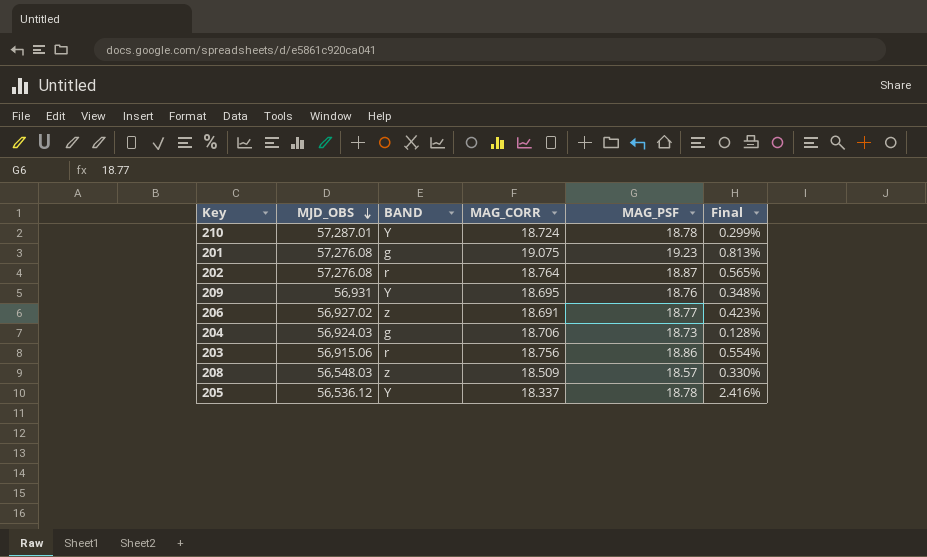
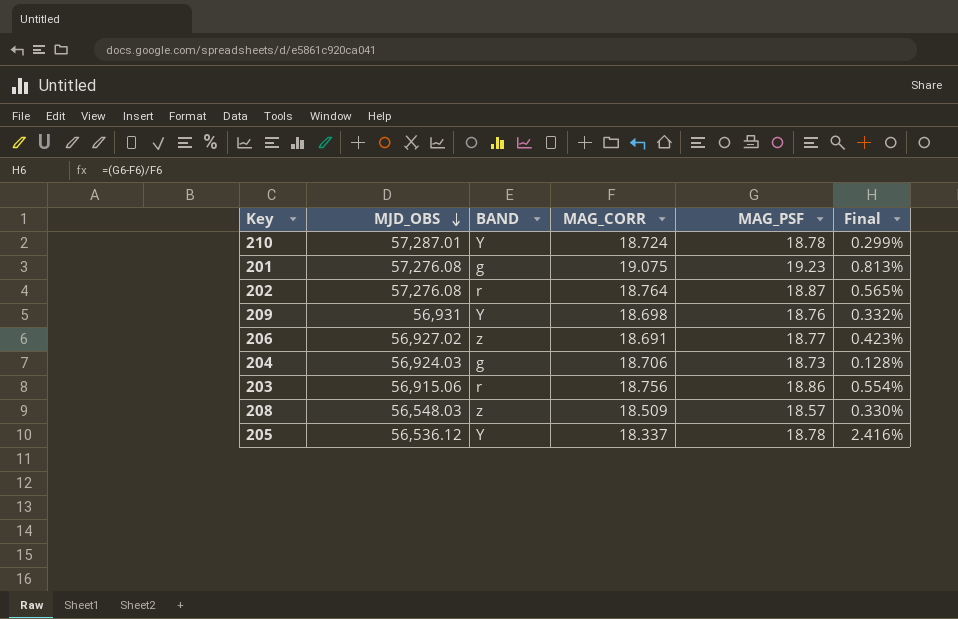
209 | MAG_CORR: 18.695 -> 18.698
209 | Final: 0.348% -> 0.332%

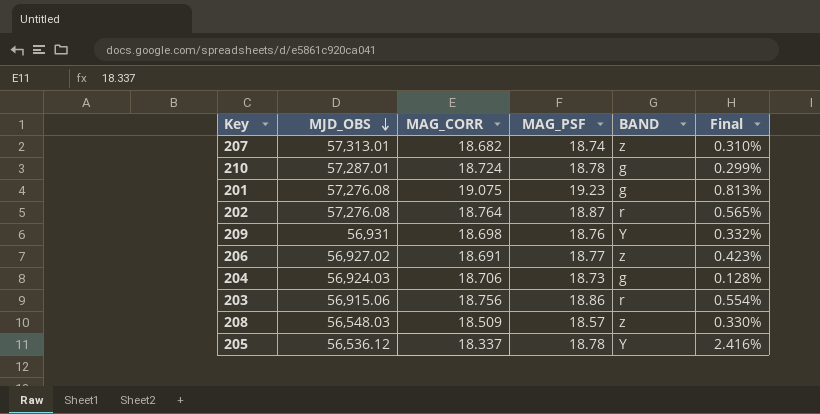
column BAND | position: 3 -> 5
row 207: none -> 57,313.01 | 18.682 | 18.74 | z | 0.310%
210 | BAND: Y -> g

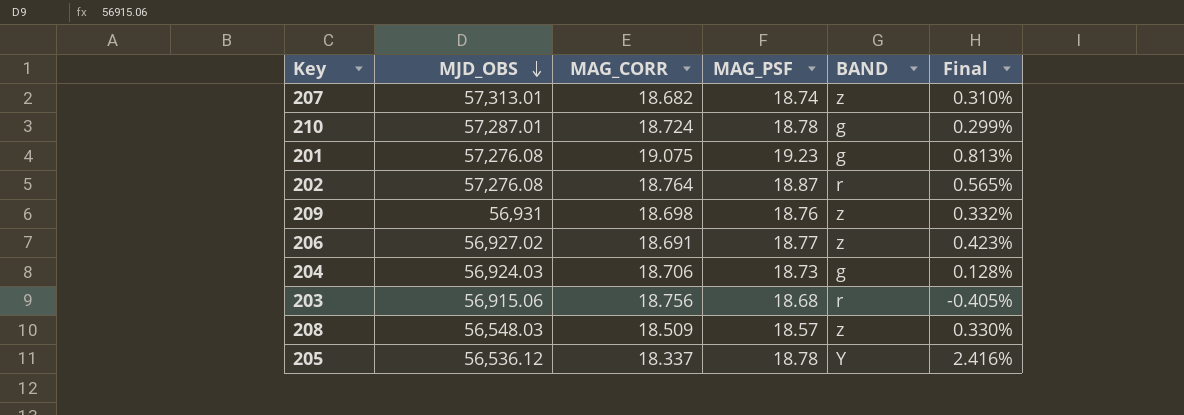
209 | BAND: Y -> z
203 | MAG_PSF: 18.86 -> 18.68
203 | Final: 0.554% -> -0.405%

